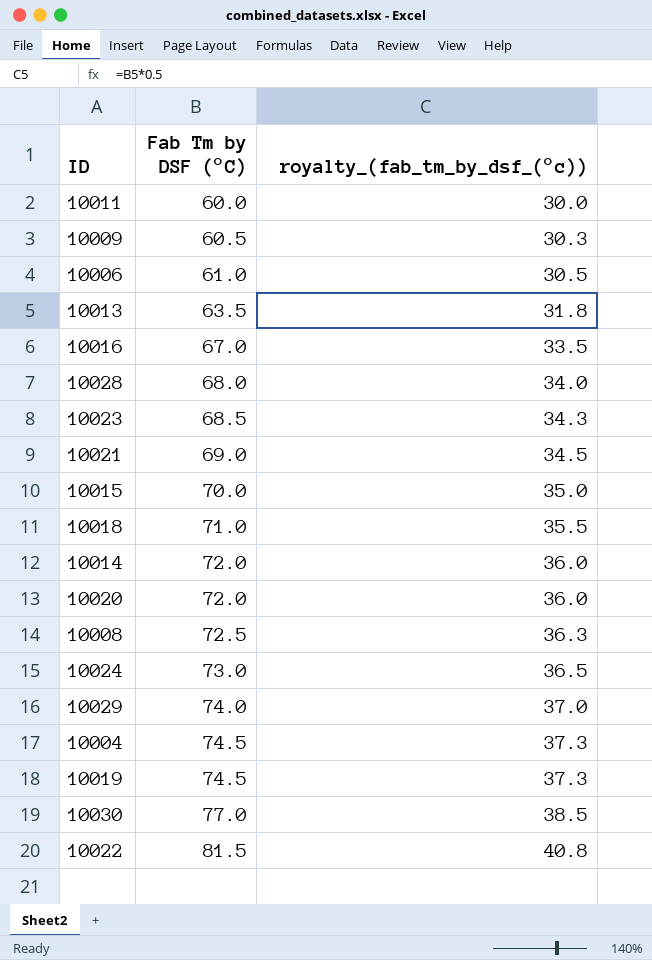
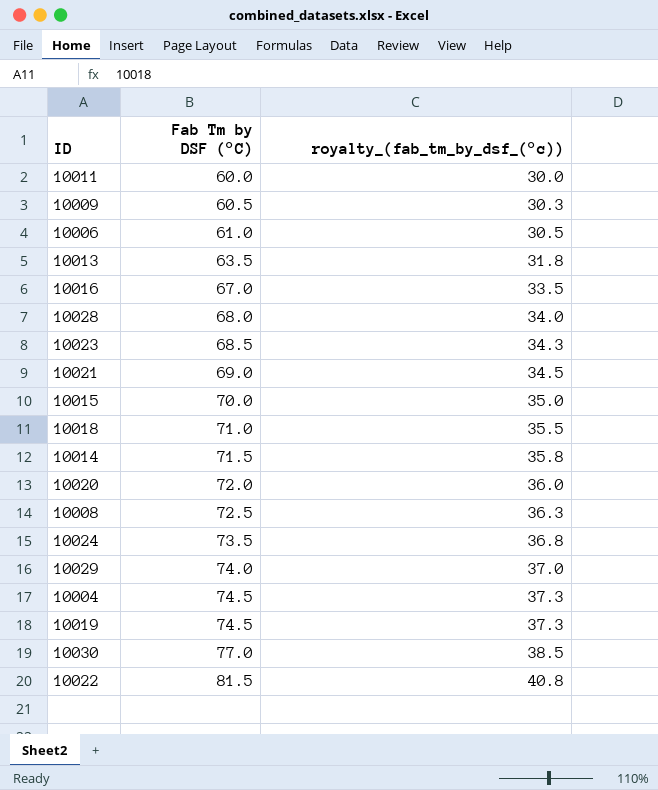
10014 | Fab Tm by DSF (°C): 72.0 -> 71.5
10014 | royalty_(fab_tm_by_dsf_(°c)): 36.0 -> 35.8
10024 | Fab Tm by DSF (°C): 73.0 -> 73.5
10024 | royalty_(fab_tm_by_dsf_(°c)): 36.5 -> 36.8

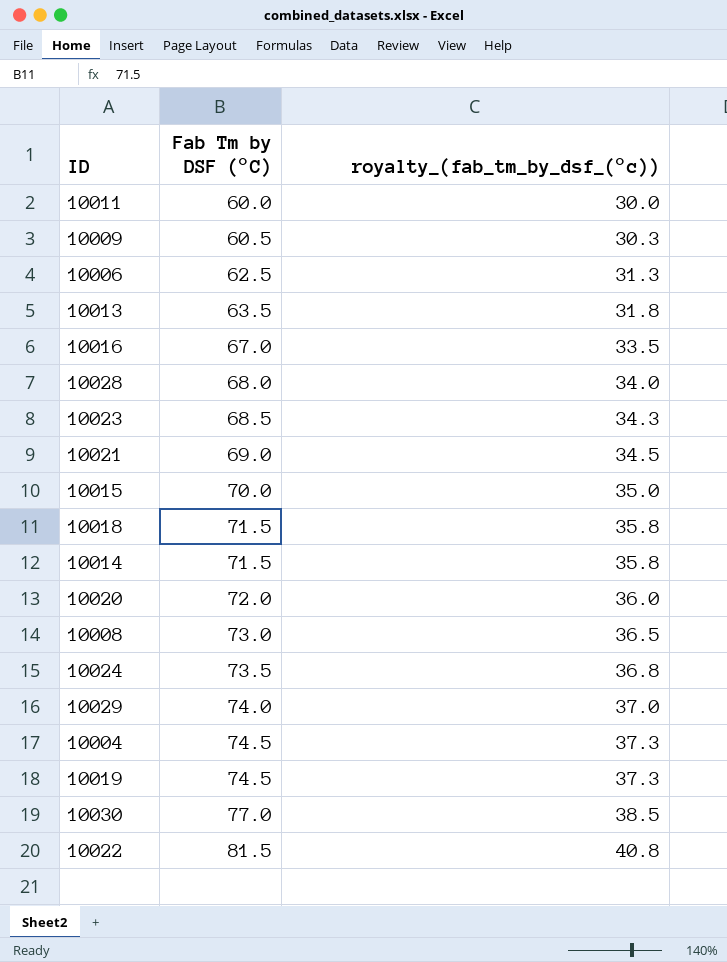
10006 | Fab Tm by DSF (°C): 61.0 -> 62.5
10006 | royalty_(fab_tm_by_dsf_(°c)): 30.5 -> 31.3
10018 | Fab Tm by DSF (°C): 71.0 -> 71.5
10018 | royalty_(fab_tm_by_dsf_(°c)): 35.5 -> 35.8
10008 | Fab Tm by DSF (°C): 72.5 -> 73.0
10008 | royalty_(fab_tm_by_dsf_(°c)): 36.3 -> 36.5

